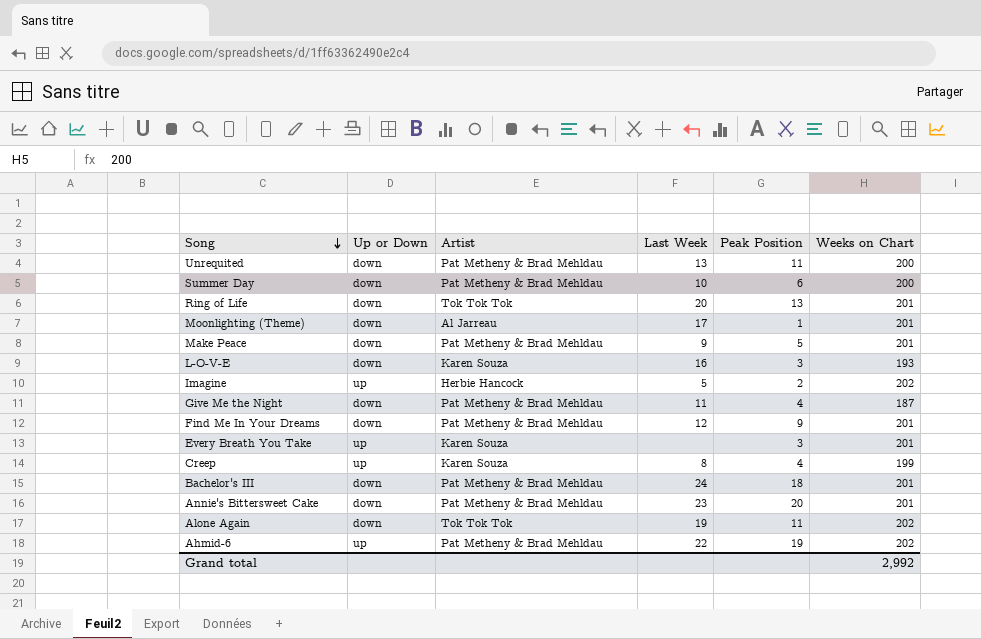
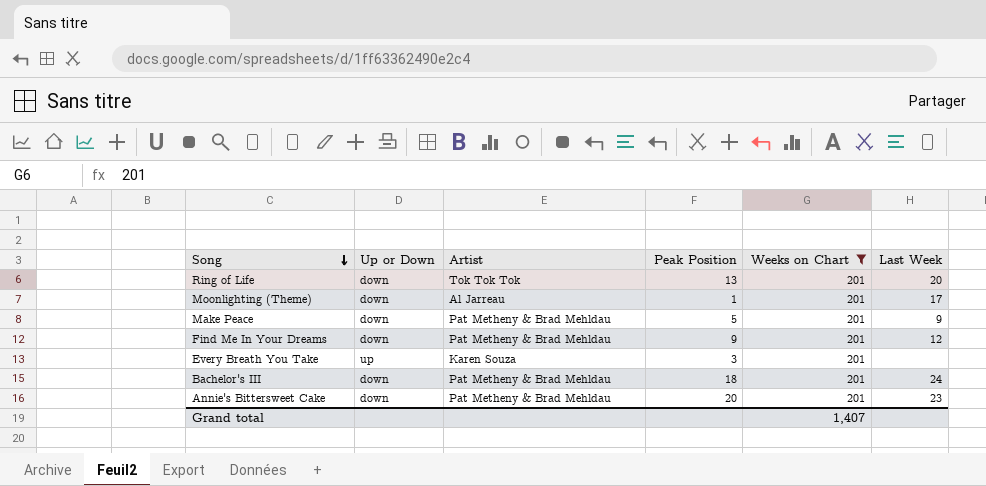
filter: none -> Weeks on Chart = 201
column Last Week | position: 4 -> 6
Grand total | Weeks on Chart: 2,992 -> 1,407

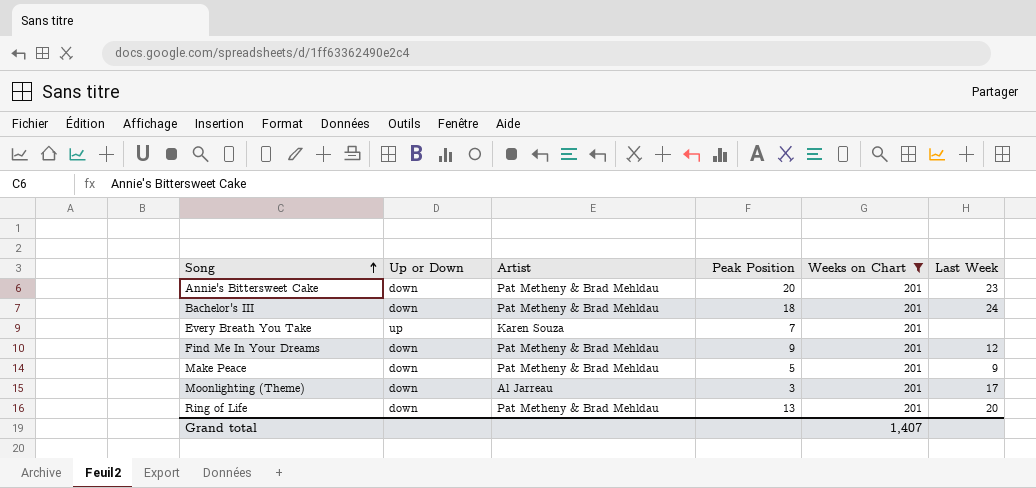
row order: Song descending -> Song ascending
Every Breath You Take | Peak Position: 3 -> 7
Moonlighting (Theme) | Peak Position: 1 -> 3
Ring of Life | Artist: Tok Tok Tok -> Pat Metheny & Brad Mehldau

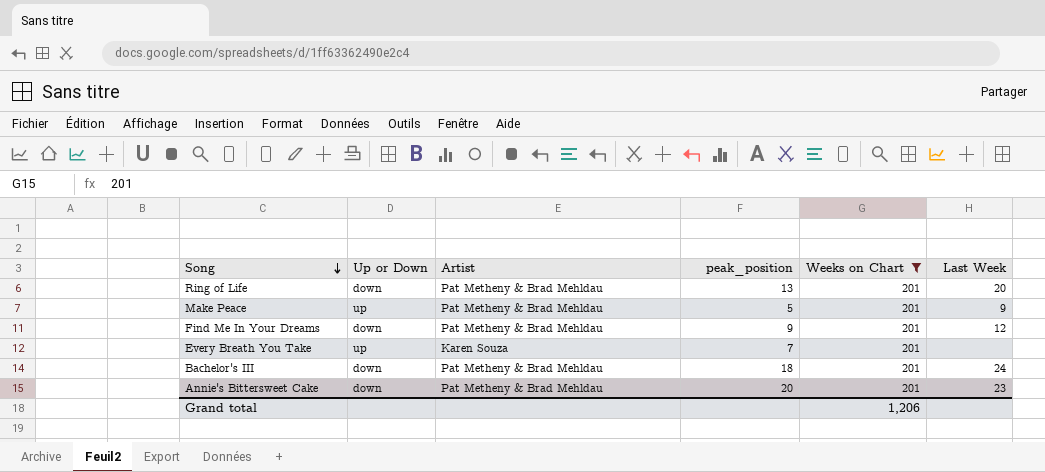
row order: Song ascending -> Song descending
column name: Peak Position -> peak_position
row Moonlighting (Theme): down | Al Jarreau | 3 | 201 | 17 -> none
Make Peace | Up or Down: down -> up
Grand total | Weeks on Chart: 1,407 -> 1,206

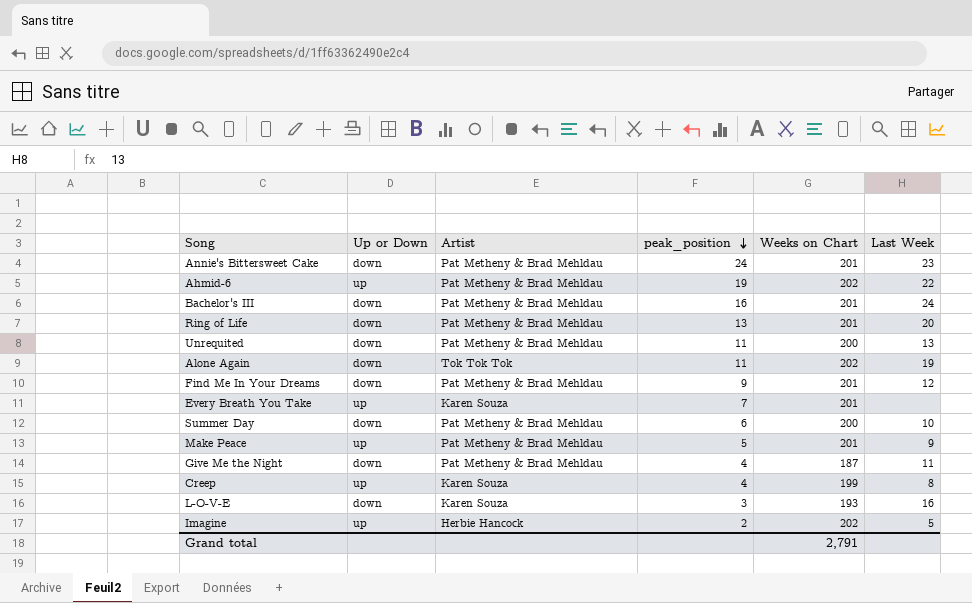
filter: Weeks on Chart = 201 -> none
row order: Song descending -> peak_position descending
Annie's Bittersweet Cake | peak_position: 20 -> 24
Bachelor's III | peak_position: 18 -> 16
Grand total | Weeks on Chart: 1,206 -> 2,791

